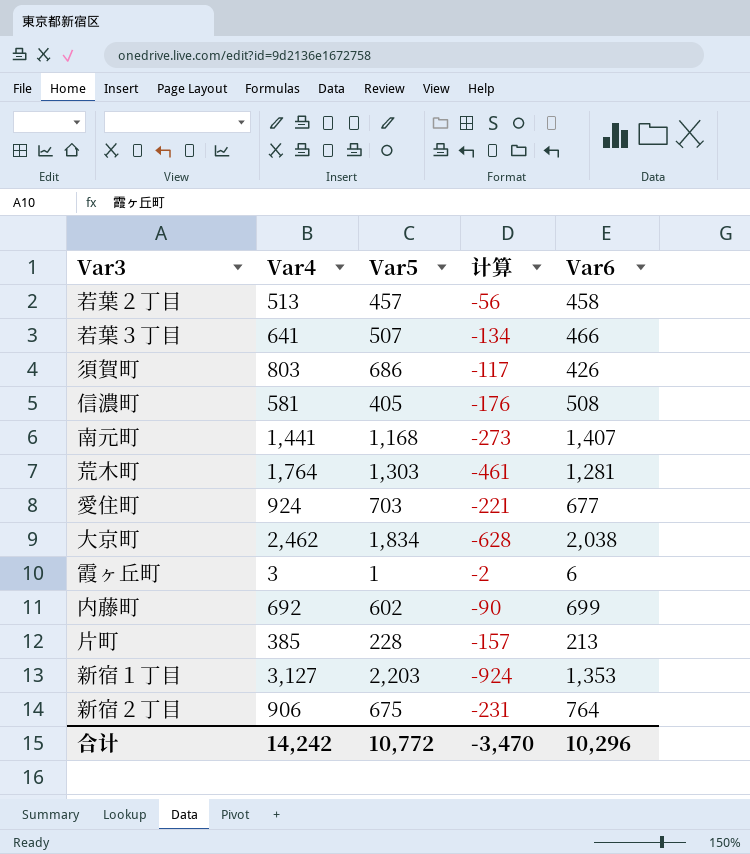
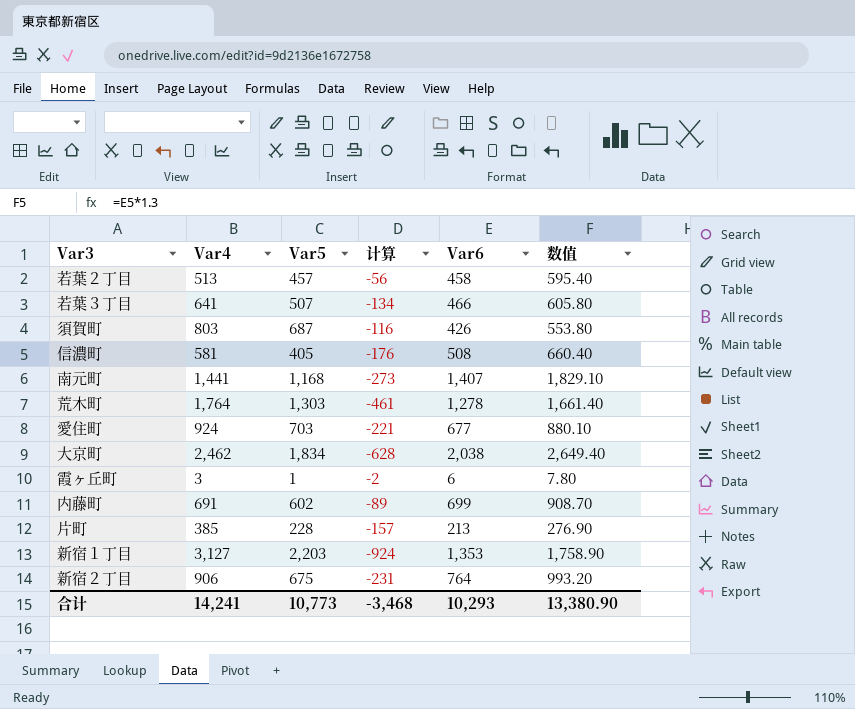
column 数值 | formula: none -> [Var6] * 1.3
須賀町 | Var5: 686 -> 687
須賀町 | 计算: -117 -> -116
荒木町 | Var6: 1,281 -> 1,278
内藤町 | Var4: 692 -> 691
内藤町 | 计算: -90 -> -89
合计 | Var4: 14,242 -> 14,241
合计 | Var5: 10,772 -> 10,773
合计 | 计算: -3,470 -> -3,468
合计 | Var6: 10,296 -> 10,293

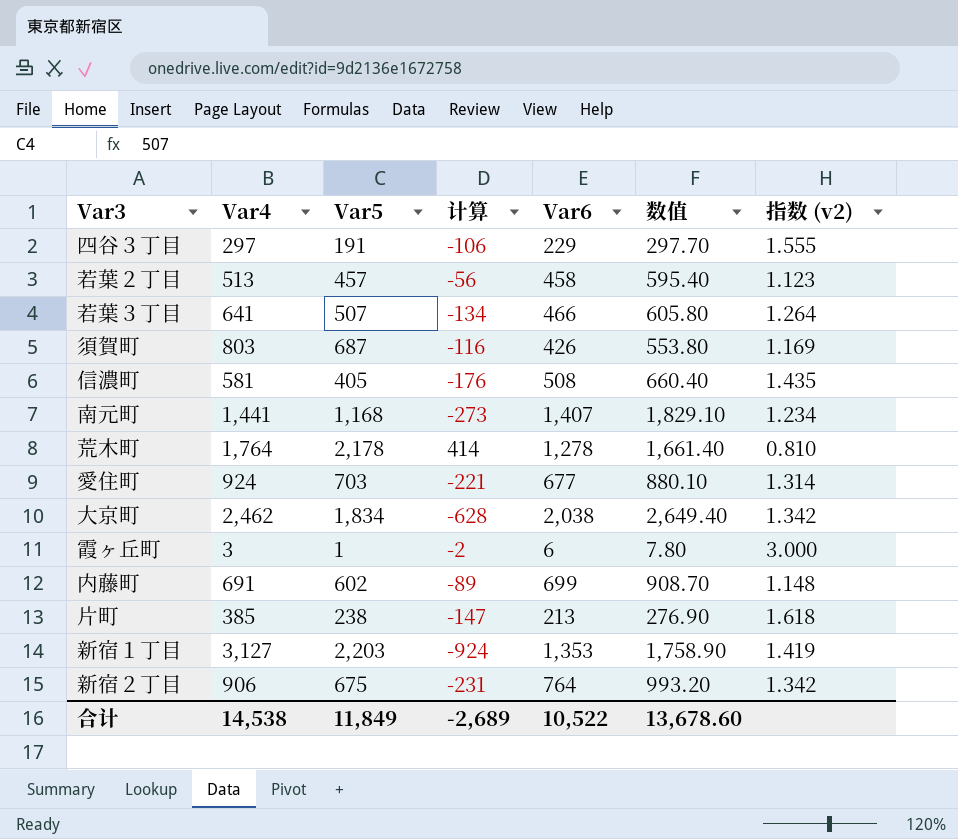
column 指数 (v2) | formula: none -> [Var4] / [Var5]
row 四谷３丁目: none -> 297 | 191 | -106 | 229 | 297.70 | 1.555
荒木町 | Var5: 1,303 -> 2,178
荒木町 | 计算: -461 -> 414
片町 | Var5: 228 -> 238
片町 | 计算: -157 -> -147
合计 | Var4: 14,241 -> 14,538
合计 | Var5: 10,773 -> 11,849
合计 | 计算: -3,468 -> -2,689
合计 | Var6: 10,293 -> 10,522
合计 | 数值: 13,380.90 -> 13,678.60

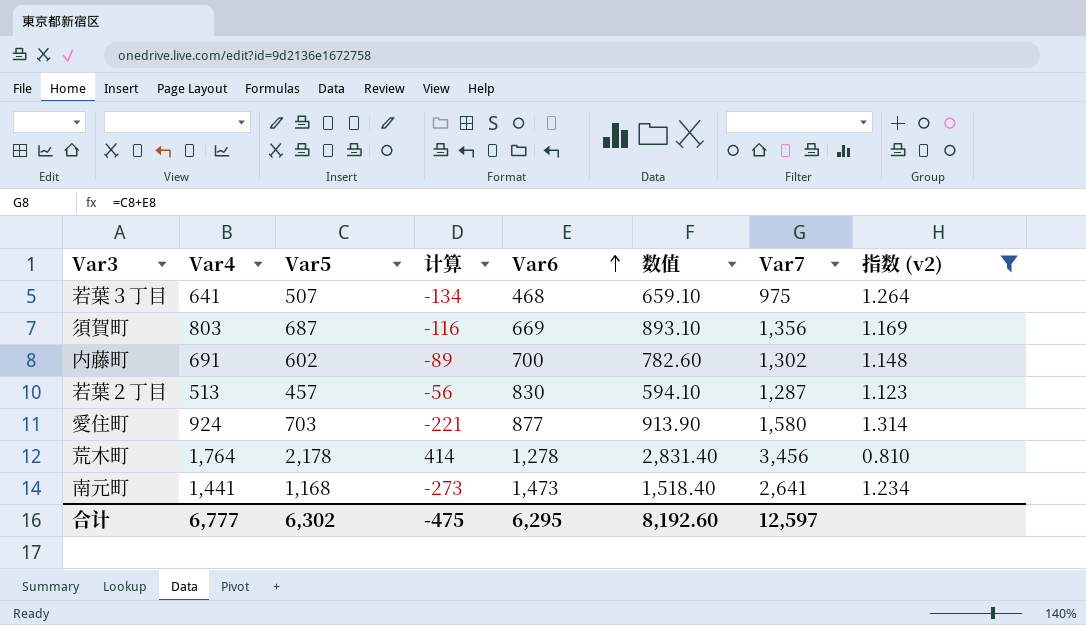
filter: none -> 指数 (v2) <= 1.314
row order: none -> Var6 ascending
column 数值 | formula: [Var6] * 1.3 -> [Var5] * 1.3
column Var7 | formula: none -> [Var5] + [Var6]
若葉３丁目 | Var6: 466 -> 468
須賀町 | Var6: 426 -> 669
内藤町 | Var6: 699 -> 700
若葉２丁目 | Var6: 458 -> 830
愛住町 | Var6: 677 -> 877
南元町 | Var6: 1,407 -> 1,473
合计 | Var4: 14,538 -> 6,777
合计 | Var5: 11,849 -> 6,302
合计 | 计算: -2,689 -> -475
合计 | Var6: 10,522 -> 6,295
合计 | 数值: 13,678.60 -> 8,192.60

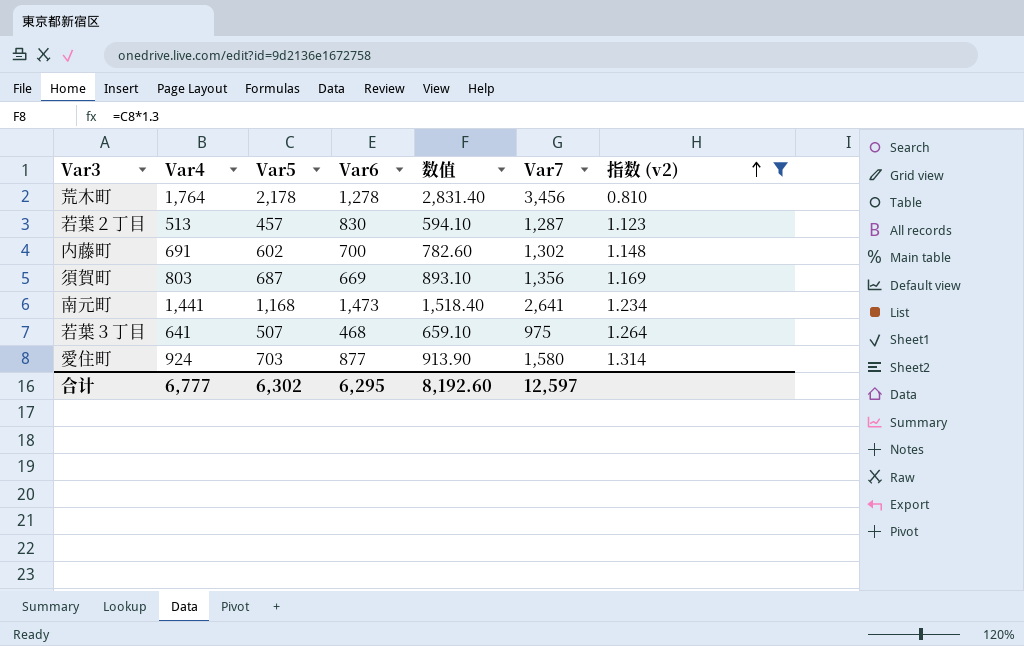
row order: Var6 ascending -> 指数 (v2) ascending
column 计算 | formula: [Var5] - [Var4] -> none

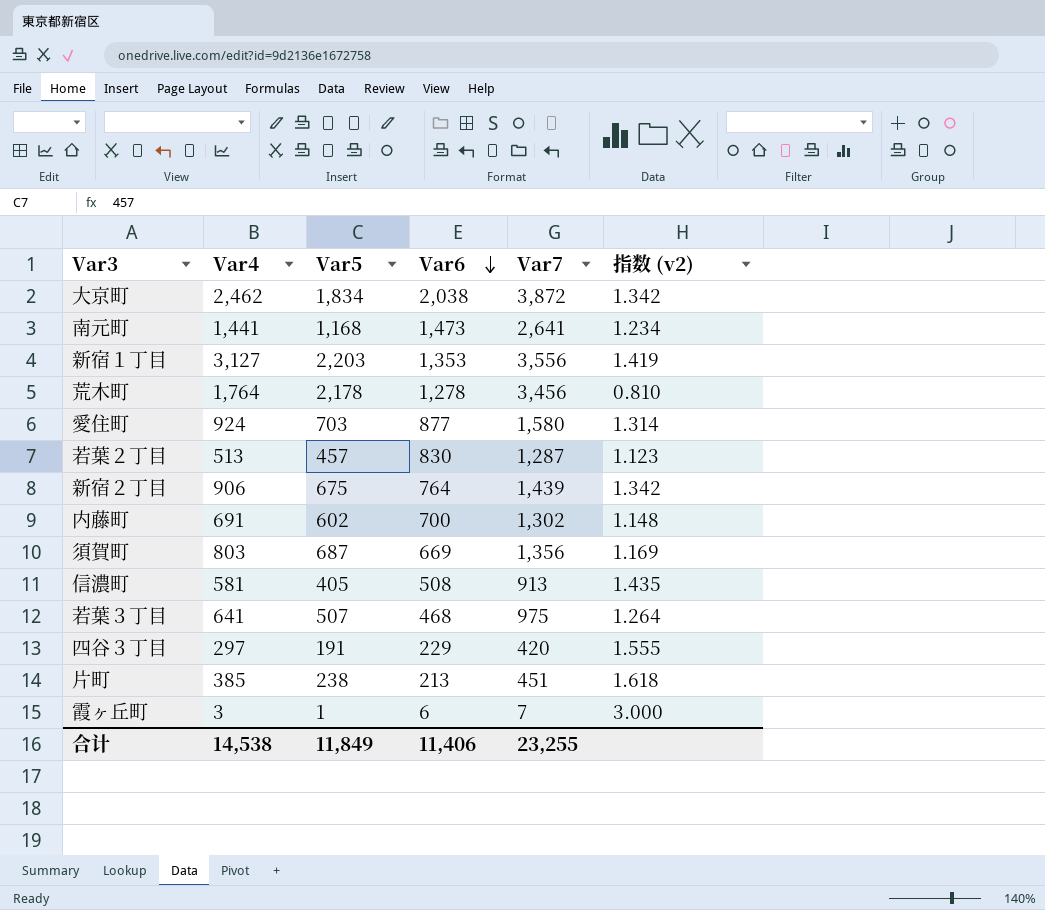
filter: 指数 (v2) <= 1.314 -> none
row order: 指数 (v2) ascending -> Var6 descending
column 数值 | formula: [Var5] * 1.3 -> none
合计 | Var4: 6,777 -> 14,538
合计 | Var5: 6,302 -> 11,849
合计 | Var6: 6,295 -> 11,406
合计 | Var7: 12,597 -> 23,255

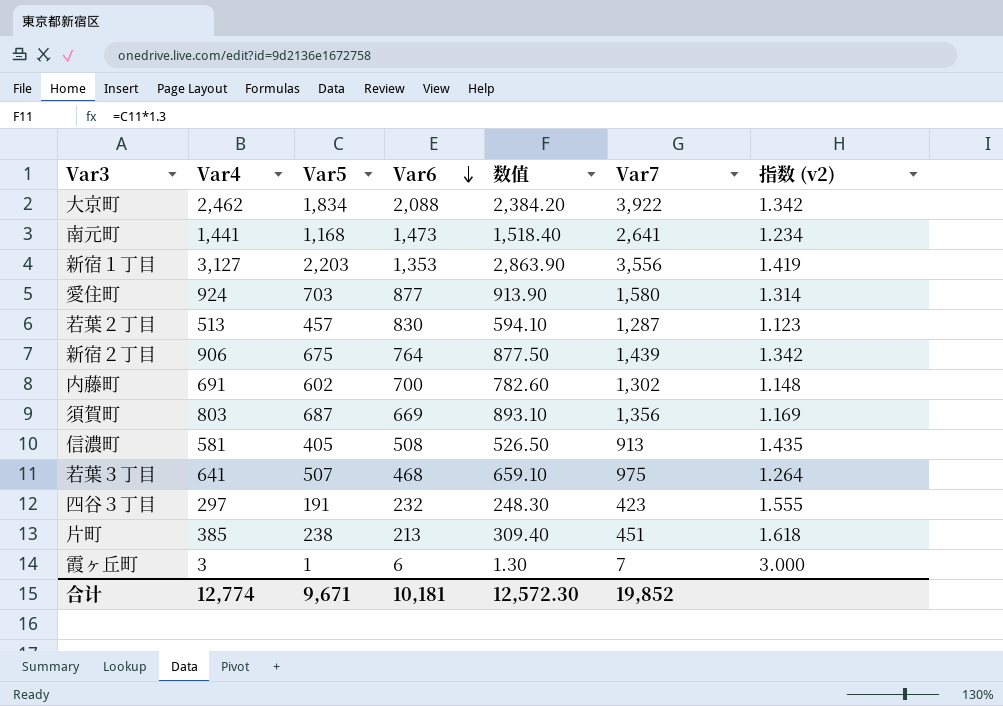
column 数值 | formula: none -> [Var5] * 1.3
row 荒木町: 1,764 | 2,178 | 1,278 | 3,456 | 0.810 -> none
大京町 | Var6: 2,038 -> 2,088
大京町 | Var7: 3,872 -> 3,922
四谷３丁目 | Var6: 229 -> 232
四谷３丁目 | Var7: 420 -> 423
合计 | Var4: 14,538 -> 12,774
合计 | Var5: 11,849 -> 9,671
合计 | Var6: 11,406 -> 10,181
合计 | Var7: 23,255 -> 19,852

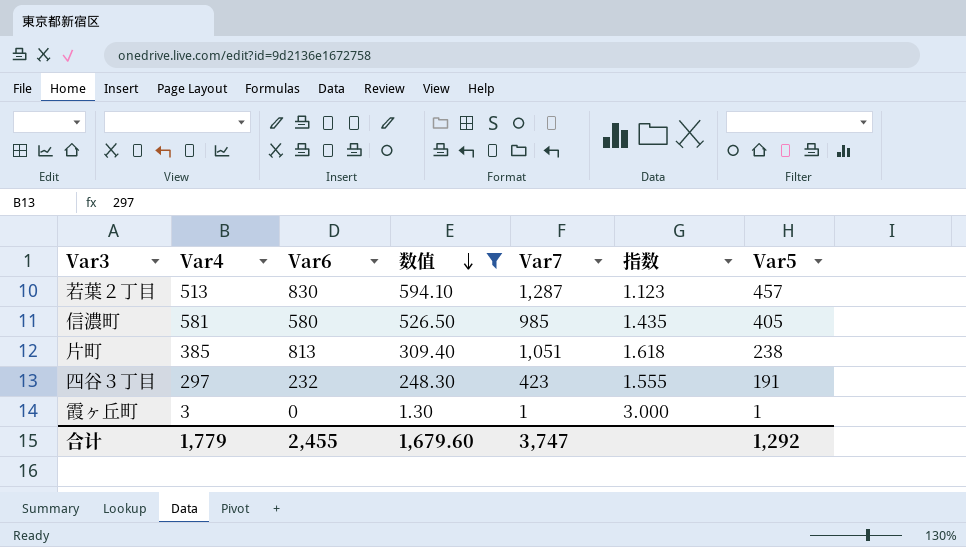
filter: none -> 数值 <= 594.10
row order: Var6 descending -> 数值 descending
column name: 指数 (v2) -> 指数
column Var5 | position: 3 -> 7
信濃町 | Var6: 508 -> 580
信濃町 | Var7: 913 -> 985
片町 | Var6: 213 -> 813
片町 | Var7: 451 -> 1,051
霞ヶ丘町 | Var6: 6 -> 0
霞ヶ丘町 | Var7: 7 -> 1
合计 | Var4: 12,774 -> 1,779
合计 | Var6: 10,181 -> 2,455
合计 | 数值: 12,572.30 -> 1,679.60
合计 | Var7: 19,852 -> 3,747
合计 | Var5: 9,671 -> 1,292

